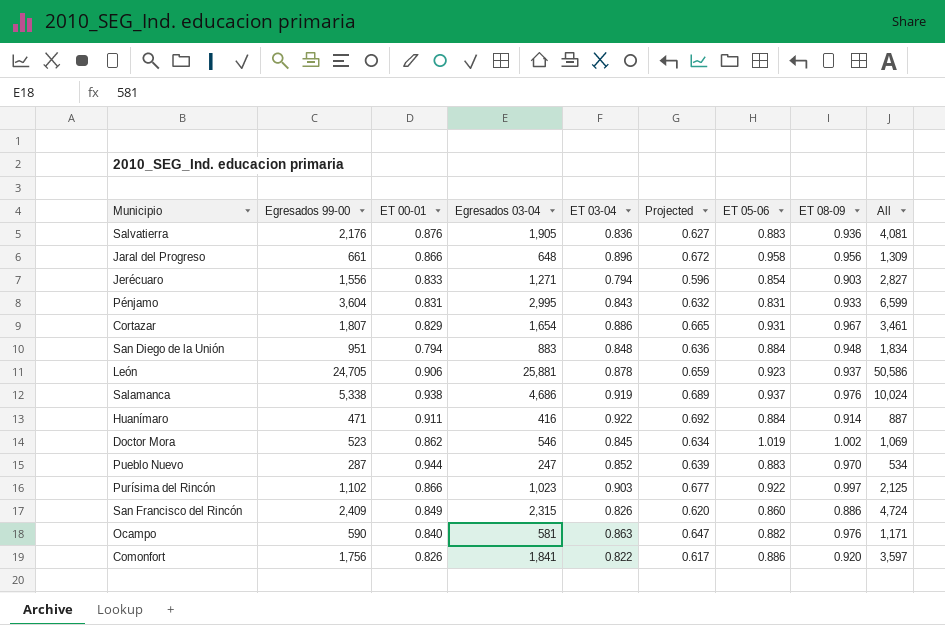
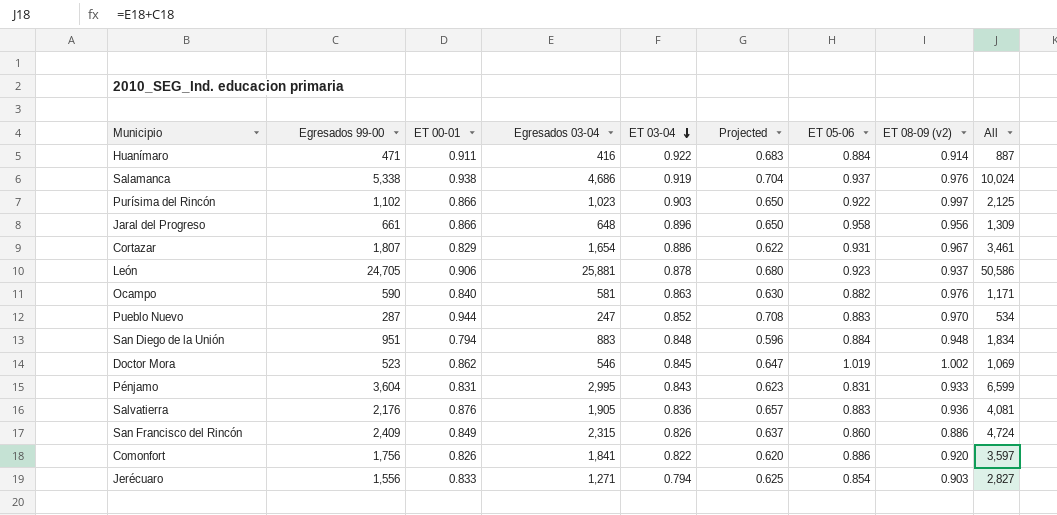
row order: none -> ET 03-04 descending
column Projected | formula: [ET 03-04] * 0.75 -> [ET 00-01] * 0.75
column name: ET 08-09 -> ET 08-09 (v2)

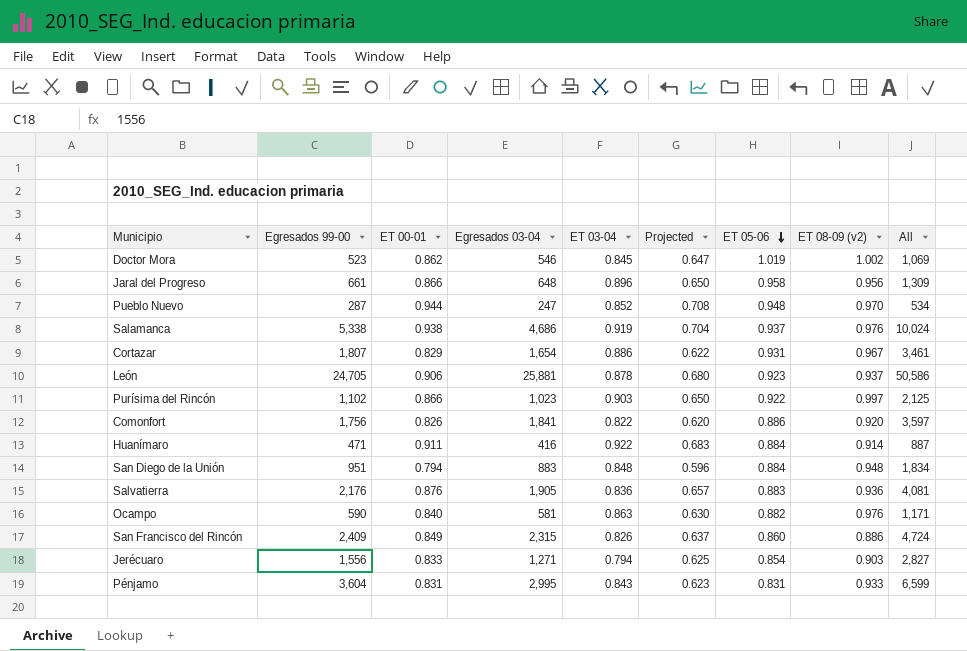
row order: ET 03-04 descending -> ET 05-06 descending
Pueblo Nuevo | ET 05-06: 0.883 -> 0.948

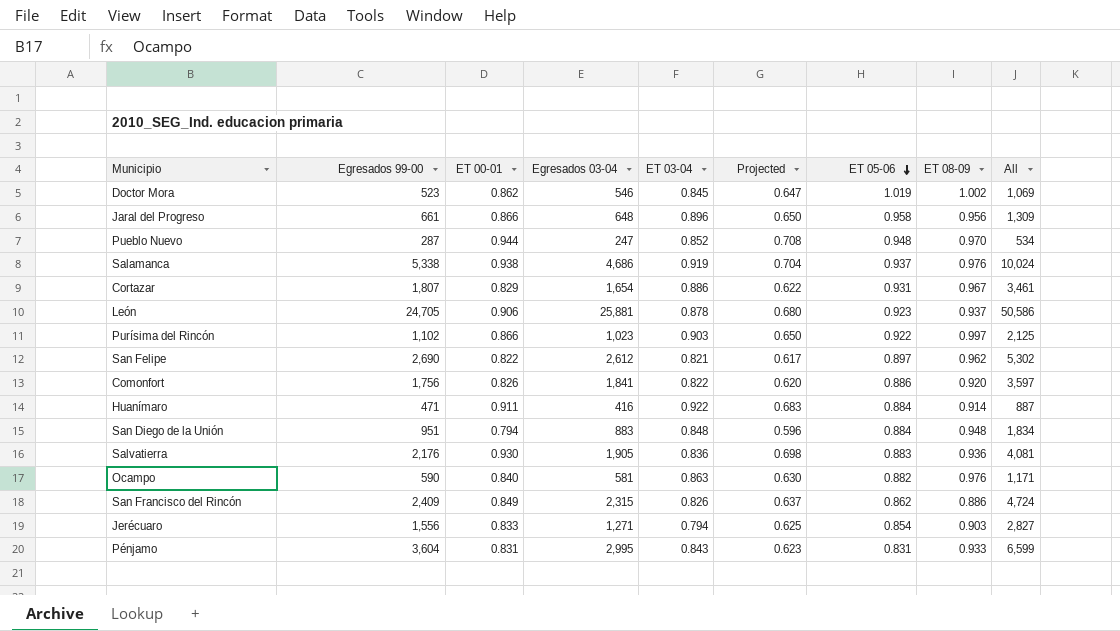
column name: ET 08-09 (v2) -> ET 08-09
row San Felipe: none -> 2,690 | 0.822 | 2,612 | 0.821 | 0.617 | 0.897 | 0.962 | 5,302
Salvatierra | ET 00-01: 0.876 -> 0.930
Salvatierra | Projected: 0.657 -> 0.698
San Francisco del Rincón | ET 05-06: 0.860 -> 0.862

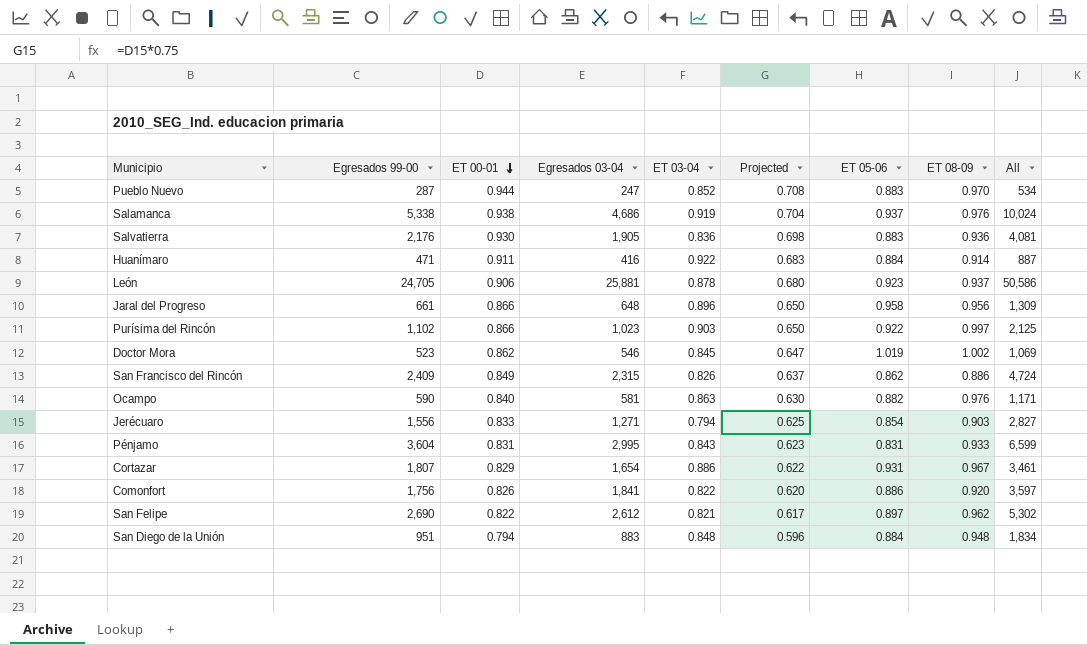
row order: ET 05-06 descending -> ET 00-01 descending
Pueblo Nuevo | ET 05-06: 0.948 -> 0.883

